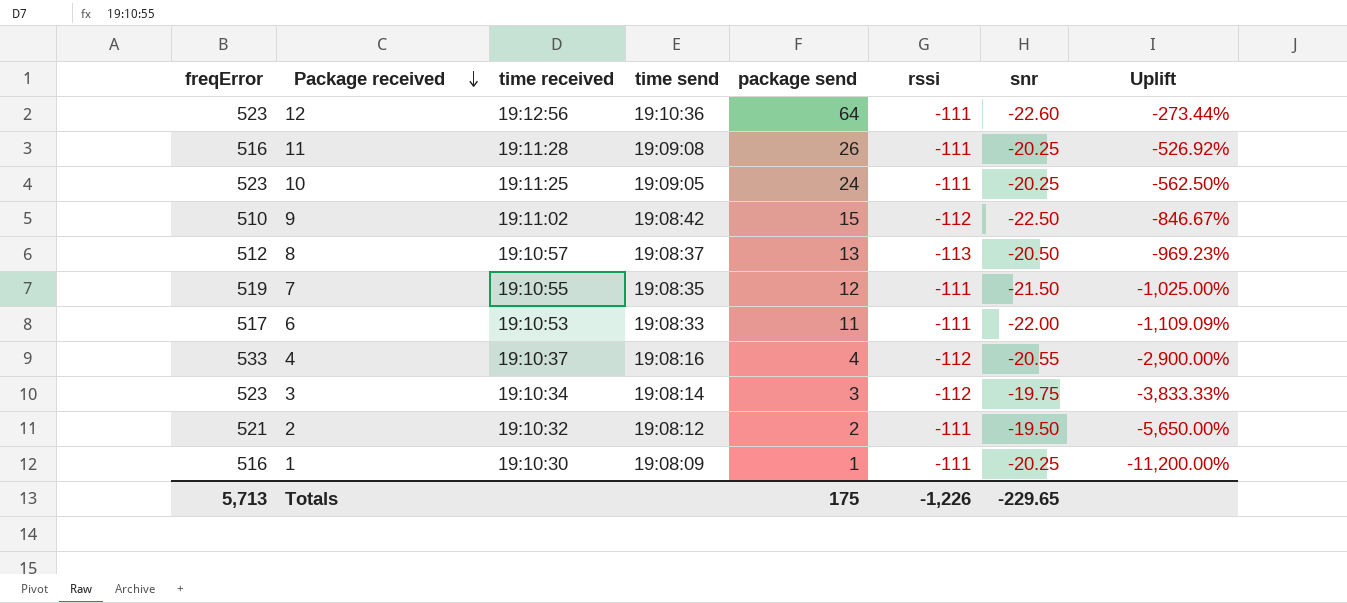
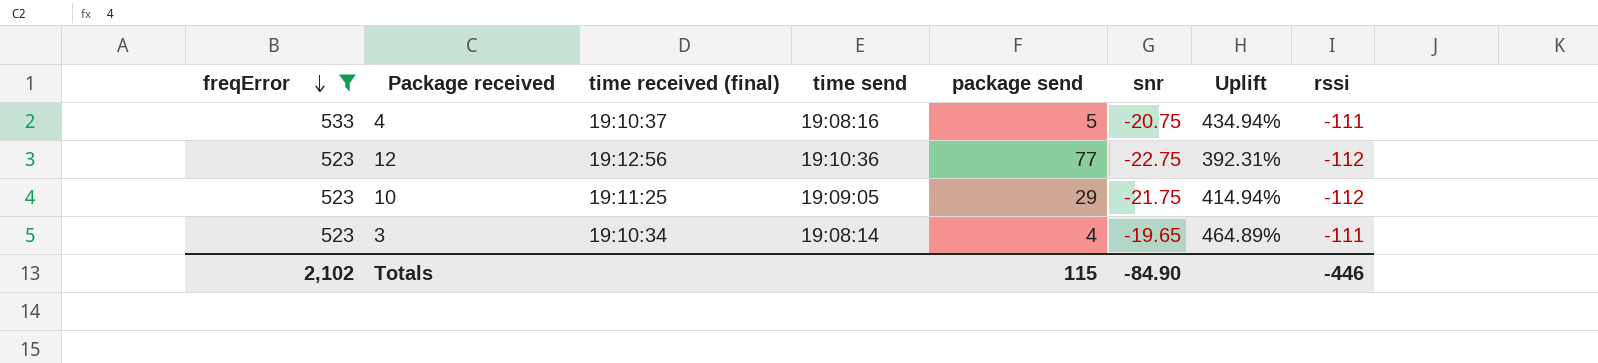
filter: none -> freqError >= 523
row order: Package received descending -> freqError descending
column name: time received -> time received (final)
column Uplift | formula: ([rssi] - [package send]) / [package send] -> ([rssi] - [snr]) / [snr]
column rssi | position: 6 -> 8
4 | package send: 4 -> 5
4 | snr: -20.55 -> -20.75
4 | rssi: -112 -> -111
12 | package send: 64 -> 77
12 | snr: -22.60 -> -22.75
12 | rssi: -111 -> -112
10 | package send: 24 -> 29
10 | snr: -20.25 -> -21.75
10 | rssi: -111 -> -112
3 | package send: 3 -> 4
3 | snr: -19.75 -> -19.65
3 | rssi: -112 -> -111
Totals | freqError: 5,713 -> 2,102
Totals | package send: 175 -> 115
Totals | snr: -229.65 -> -84.90
Totals | rssi: -1,226 -> -446

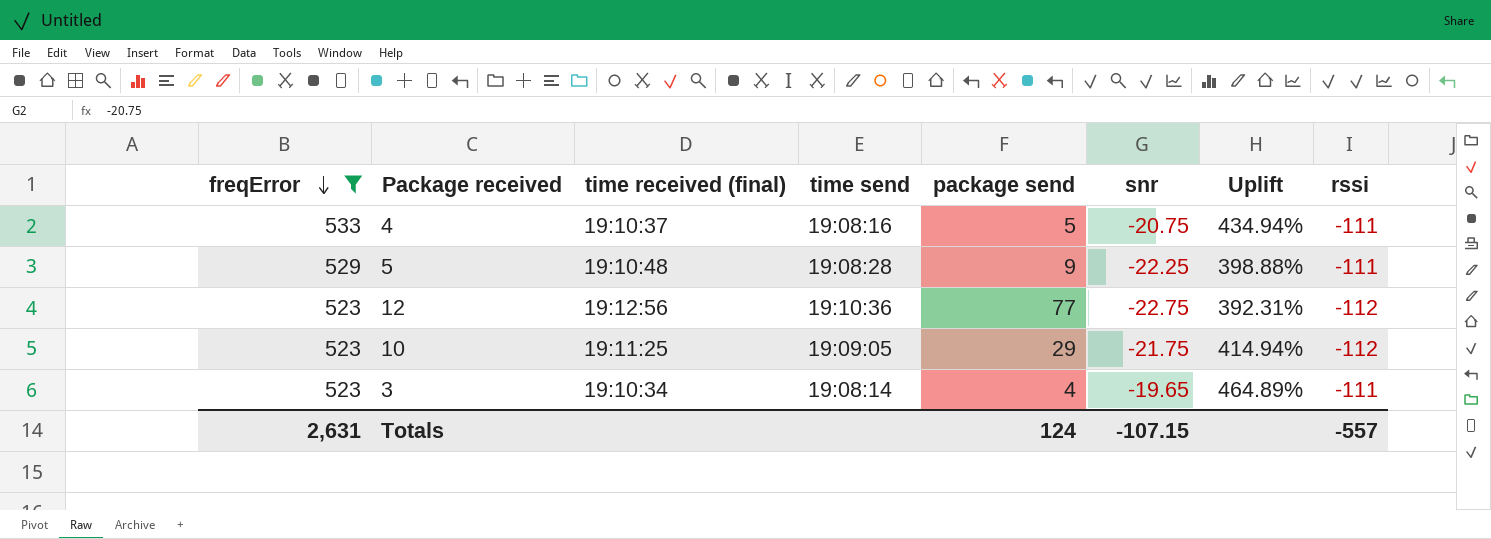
row 5: none -> 529 | 19:10:48 | 19:08:28 | 9 | -22.25 | 398.88% | -111
Totals | freqError: 2,102 -> 2,631
Totals | package send: 115 -> 124
Totals | snr: -84.90 -> -107.15
Totals | rssi: -446 -> -557

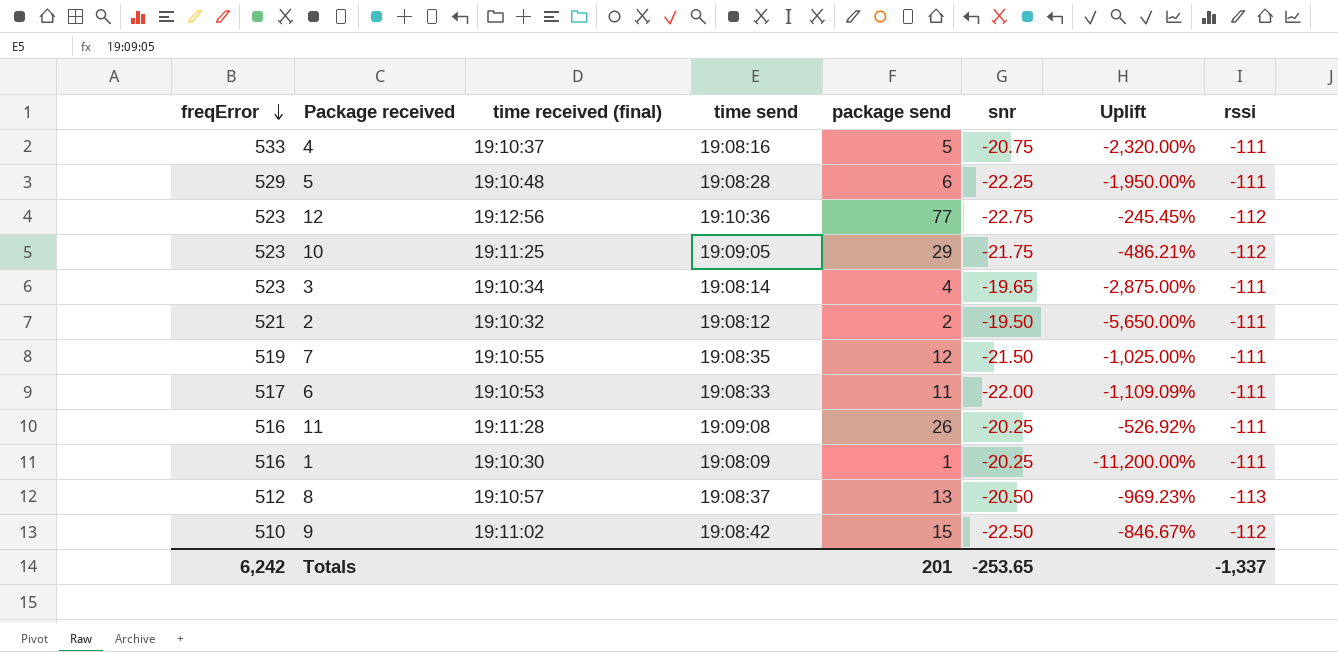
filter: freqError >= 523 -> none
column Uplift | formula: ([rssi] - [snr]) / [snr] -> ([rssi] - [package send]) / [package send]
5 | package send: 9 -> 6
Totals | freqError: 2,631 -> 6,242
Totals | package send: 124 -> 201
Totals | snr: -107.15 -> -253.65
Totals | rssi: -557 -> -1,337

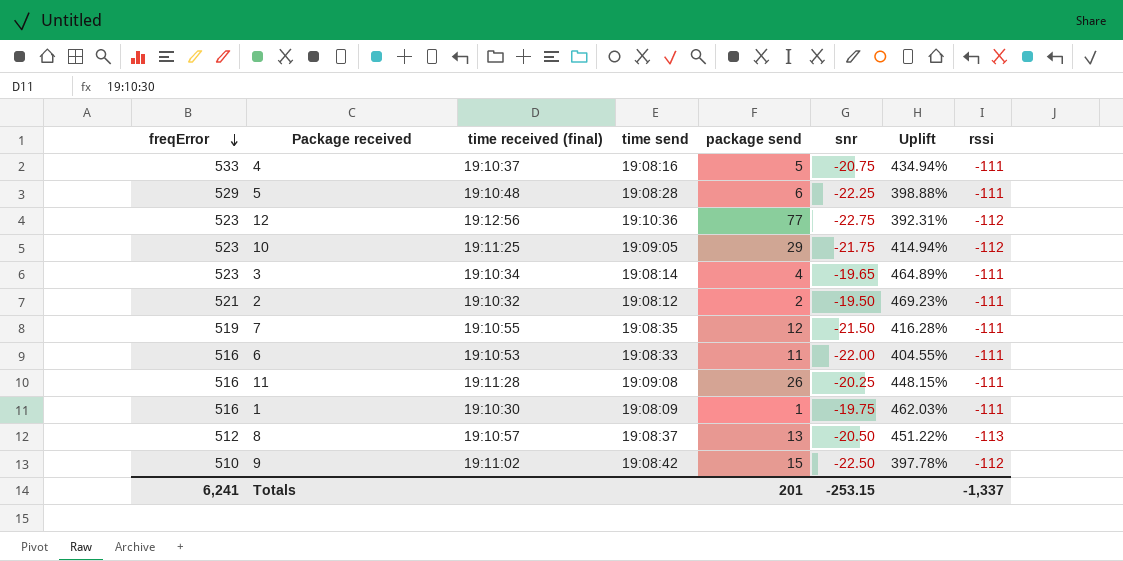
column Uplift | formula: ([rssi] - [package send]) / [package send] -> ([rssi] - [snr]) / [snr]
6 | freqError: 517 -> 516
1 | snr: -20.25 -> -19.75
Totals | freqError: 6,242 -> 6,241
Totals | snr: -253.65 -> -253.15

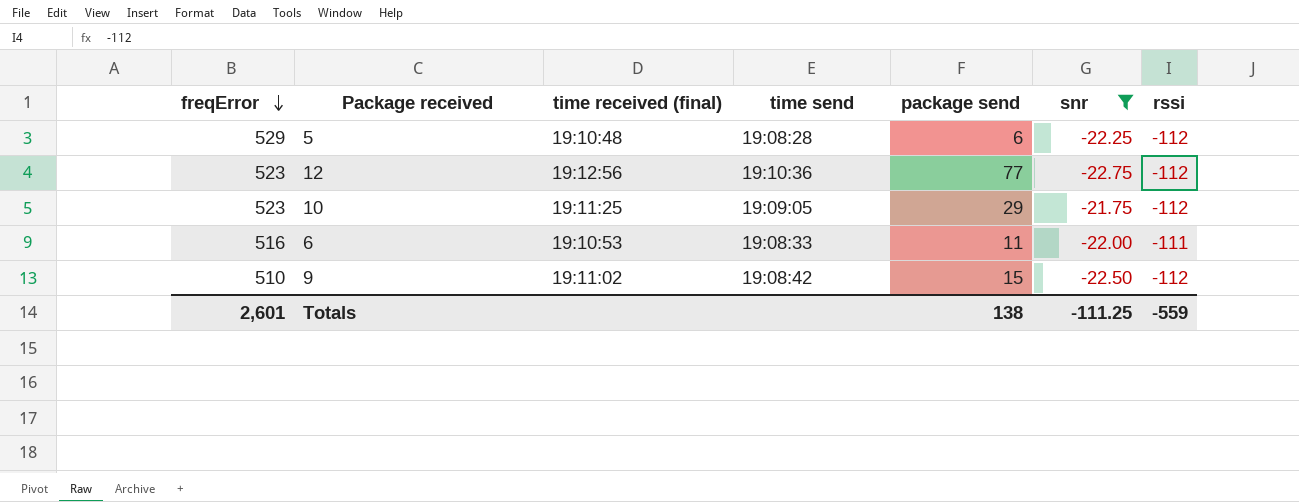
filter: none -> snr <= -21.75
column Uplift | formula: ([rssi] - [snr]) / [snr] -> none
5 | rssi: -111 -> -112
Totals | freqError: 6,241 -> 2,601
Totals | package send: 201 -> 138
Totals | snr: -253.15 -> -111.25
Totals | rssi: -1,337 -> -559

